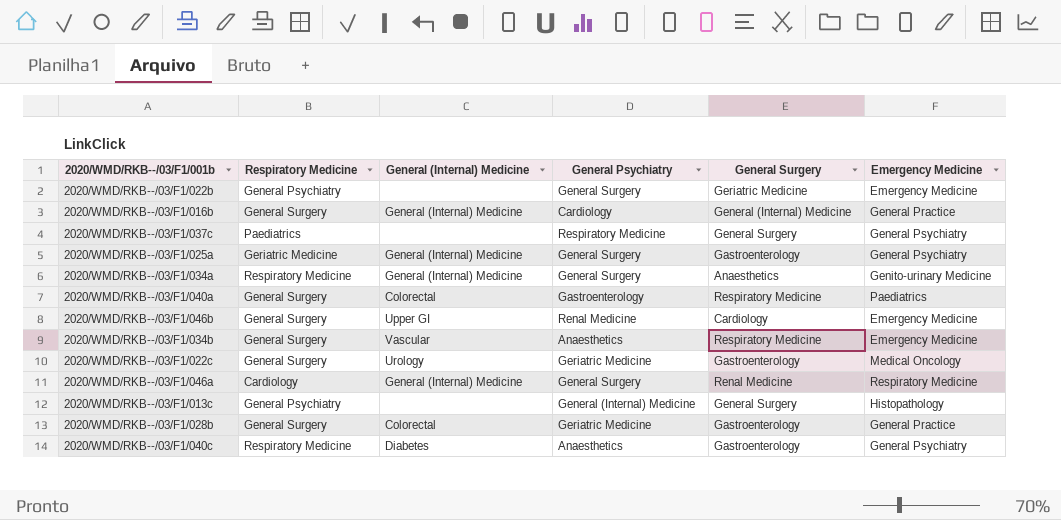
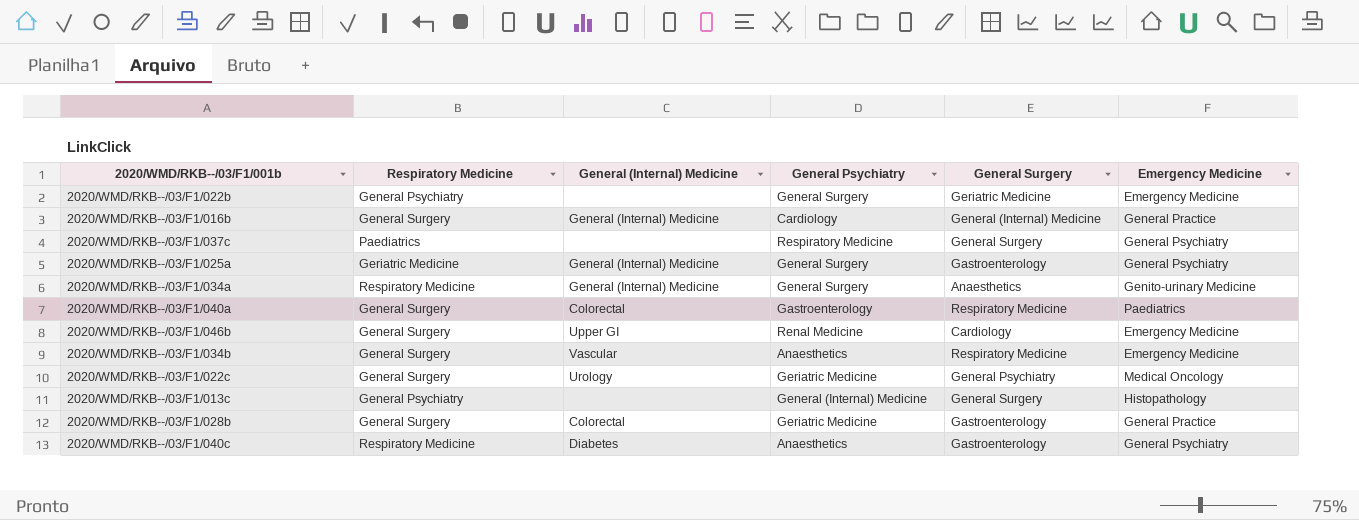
row 2020/WMD/RKB--/03/F1/046a: Cardiology | General (Internal) Medicine | General Surgery | Renal Medicine | Respiratory Medicine -> none
2020/WMD/RKB--/03/F1/022c | General Surgery: Gastroenterology -> General Psychiatry

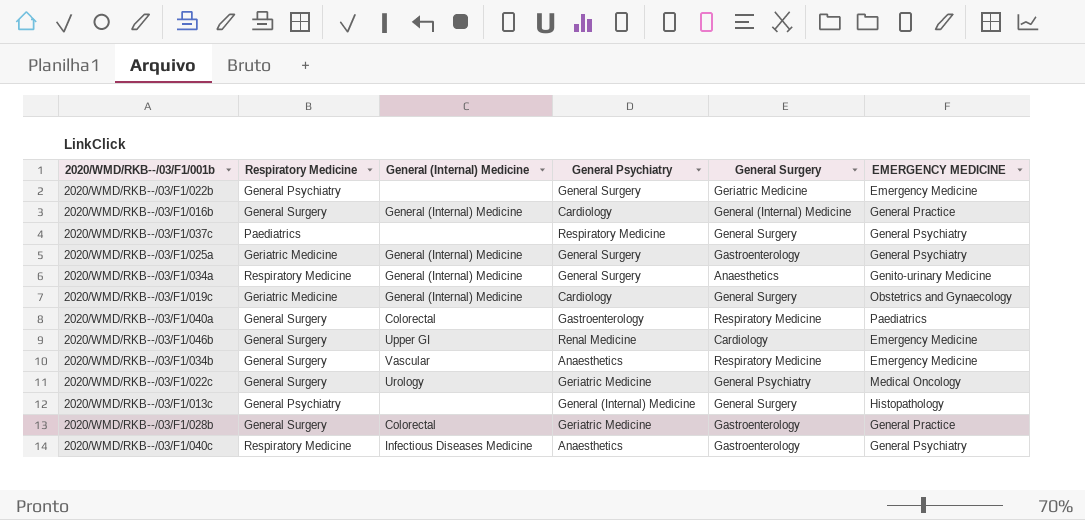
column name: Emergency Medicine -> EMERGENCY MEDICINE
row 2020/WMD/RKB--/03/F1/019c: none -> Geriatric Medicine | General (Internal) Medicine | Cardiology | General Surgery | Obstetrics and Gynaecology
2020/WMD/RKB--/03/F1/040c | General (Internal) Medicine: Diabetes -> Infectious Diseases Medicine

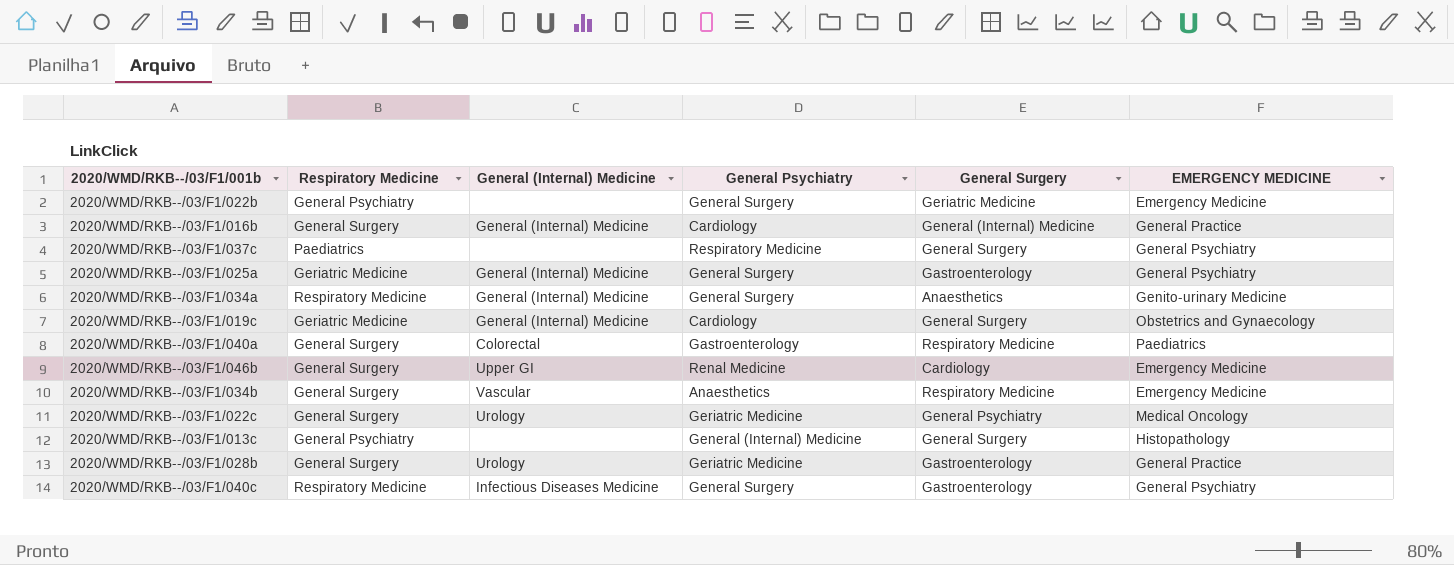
2020/WMD/RKB--/03/F1/028b | General (Internal) Medicine: Colorectal -> Urology
2020/WMD/RKB--/03/F1/040c | General Psychiatry: Anaesthetics -> General Surgery

